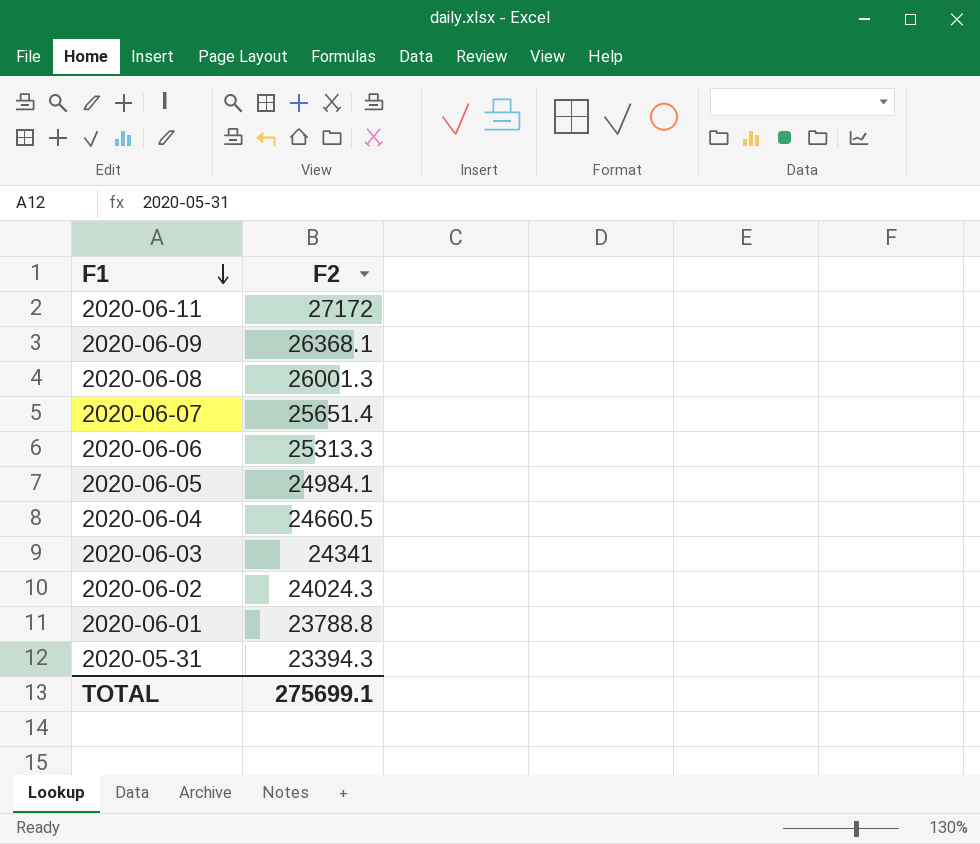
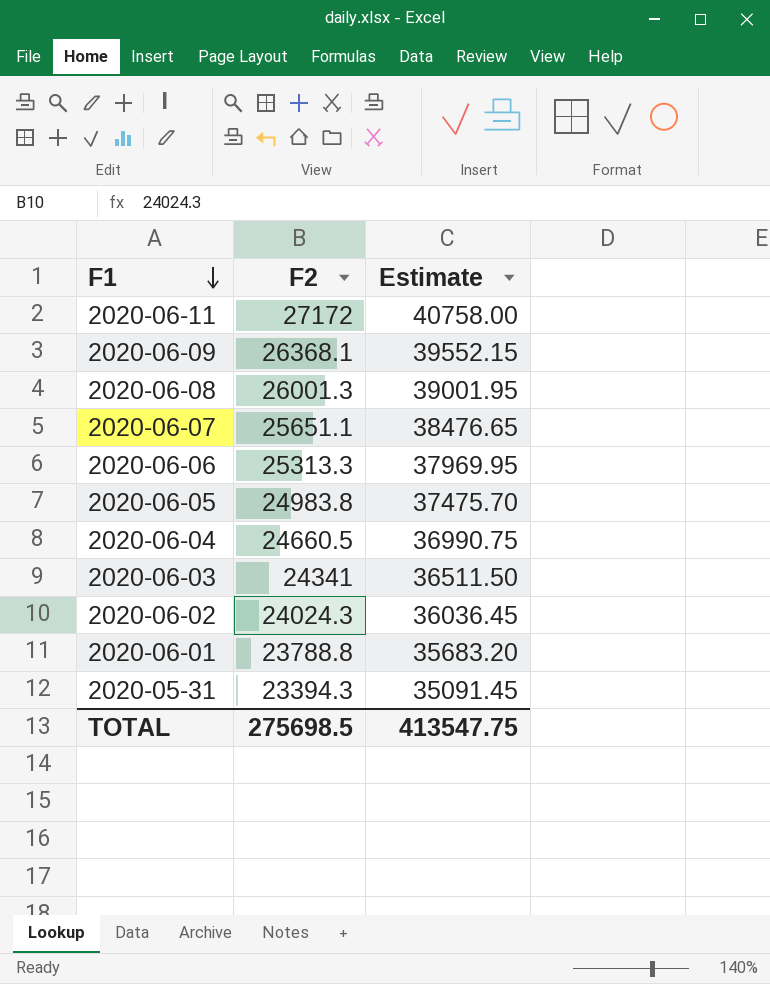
column Estimate | formula: none -> [F2] * 1.5
2020-06-07 | F2: 25651.4 -> 25651.1
2020-06-05 | F2: 24984.1 -> 24983.8
TOTAL | F2: 275699.1 -> 275698.5

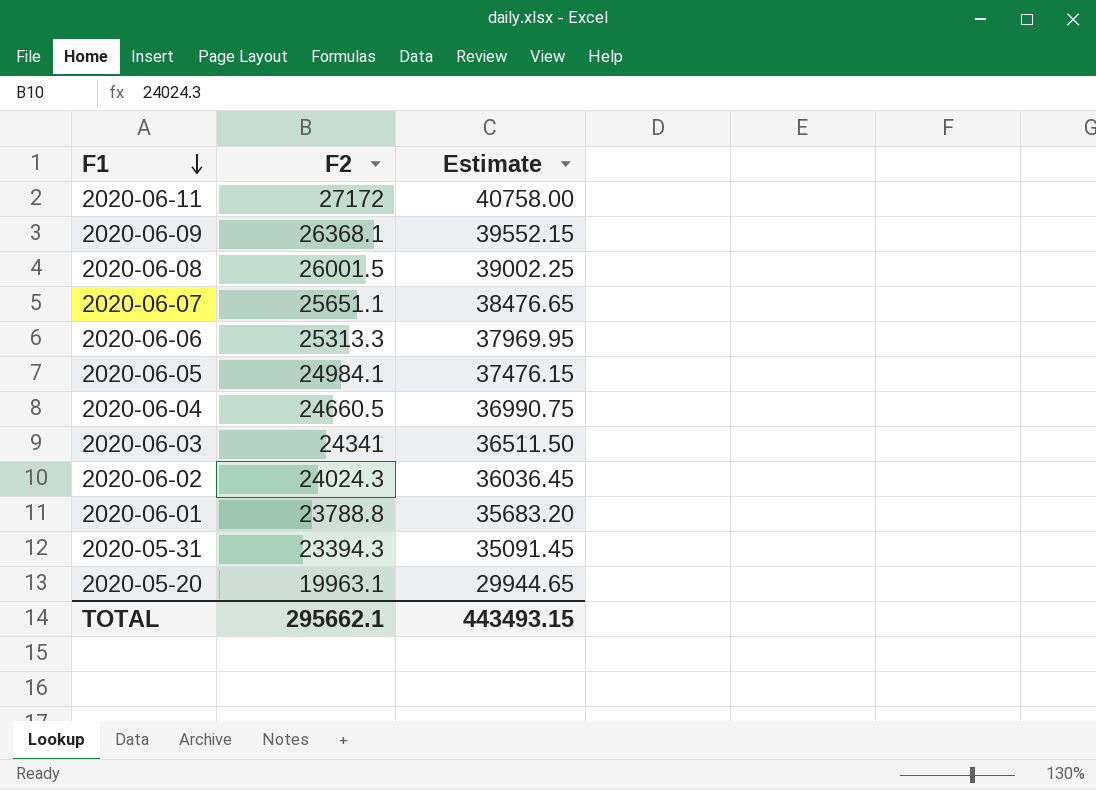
2020-06-08 | F2: 26001.3 -> 26001.5
2020-06-08 | Estimate: 39001.95 -> 39002.25
2020-06-05 | F2: 24983.8 -> 24984.1
2020-06-05 | Estimate: 37475.70 -> 37476.15
row 2020-05-20: none -> 19963.1 | 29944.65
TOTAL | F2: 275698.5 -> 295662.1
TOTAL | Estimate: 413547.75 -> 443493.15

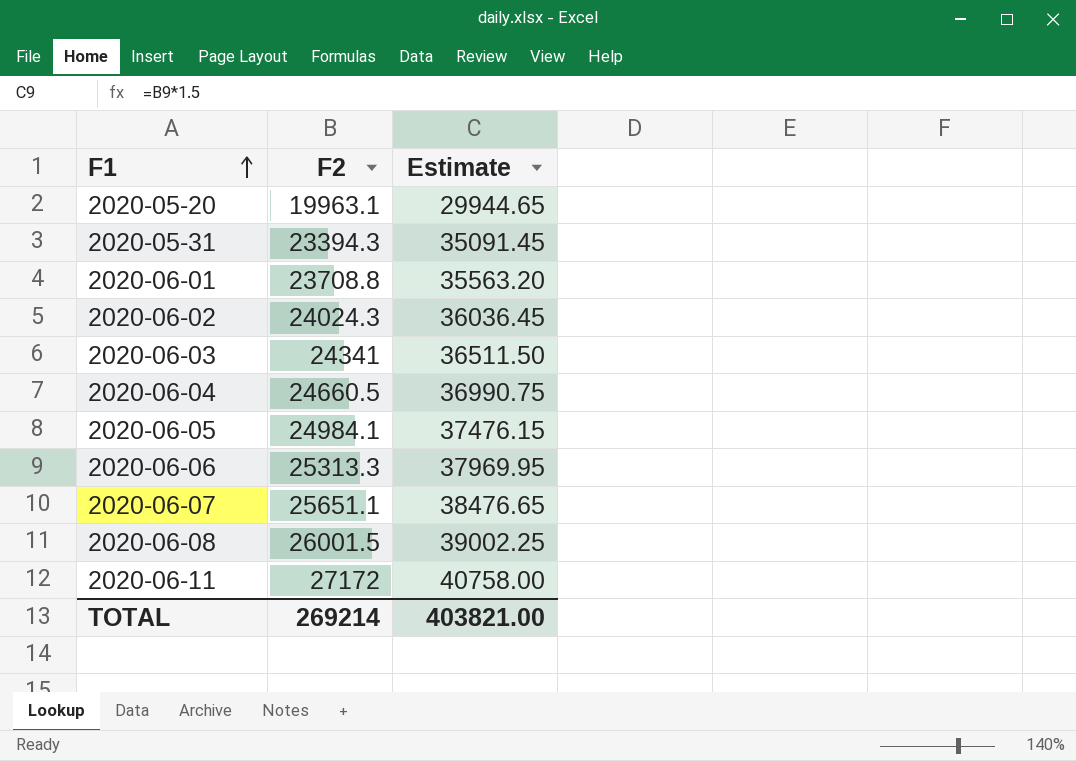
row order: F1 descending -> F1 ascending
row 2020-06-09: 26368.1 | 39552.15 -> none
2020-06-01 | F2: 23788.8 -> 23708.8
2020-06-01 | Estimate: 35683.20 -> 35563.20
TOTAL | F2: 295662.1 -> 269214
TOTAL | Estimate: 443493.15 -> 403821.00

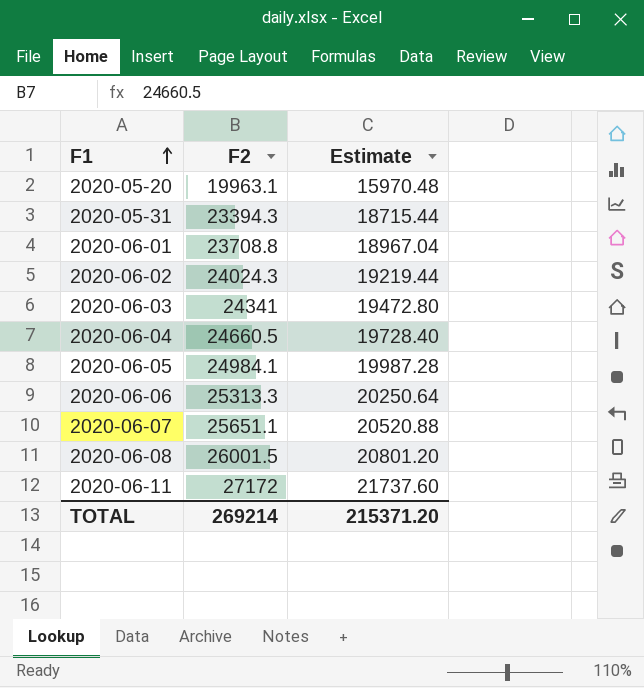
column Estimate | formula: [F2] * 1.5 -> [F2] * 0.8
TOTAL | Estimate: 403821.00 -> 215371.20

